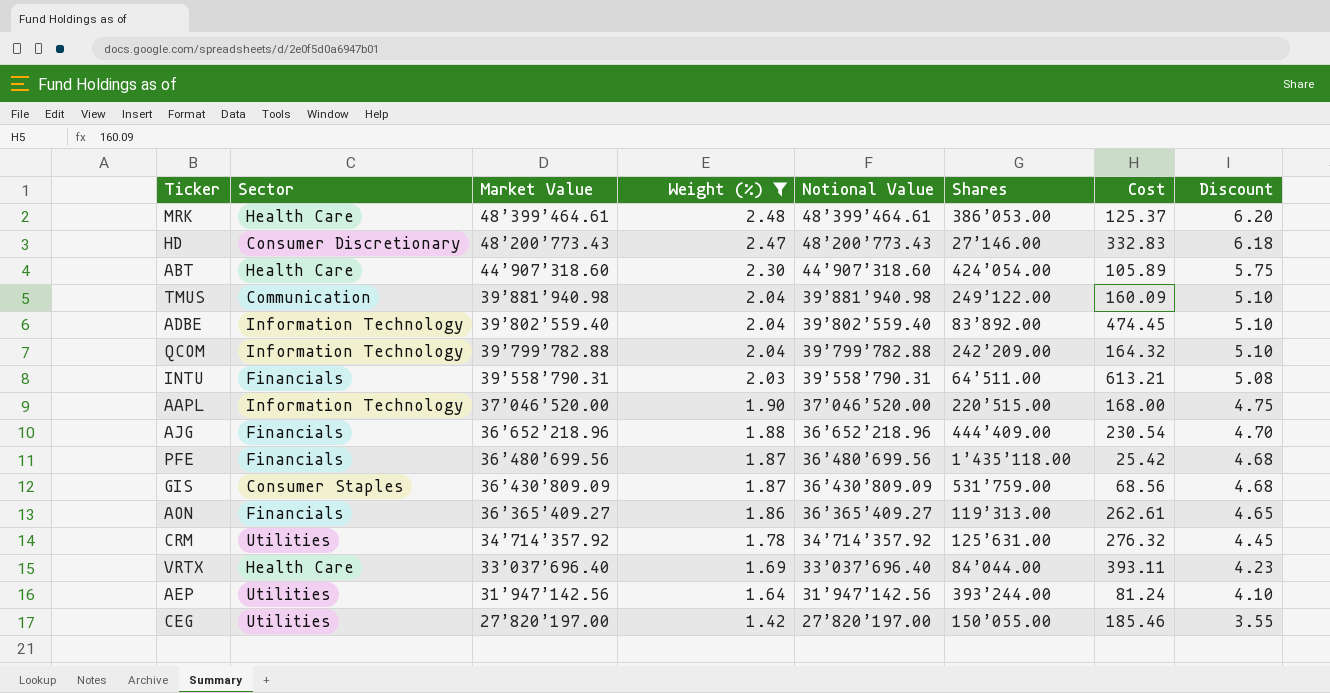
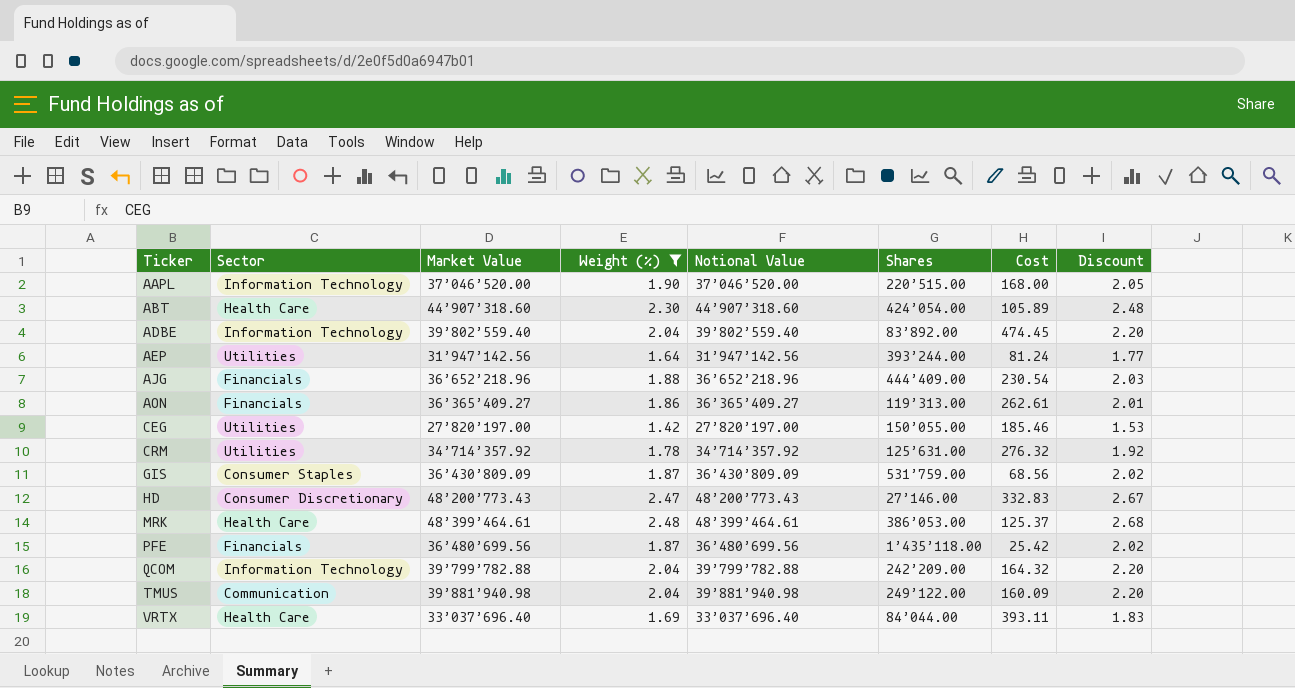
row order: Market Value descending -> Ticker ascending
column Discount | formula: [Weight (%)] * 2.5 -> [Weight (%)] * 1.08
row INTU: Financials | 39’558’790.31 | 2.03 | 39’558’790.31 | 64’511.00 | 613.21 | 5.08 -> none

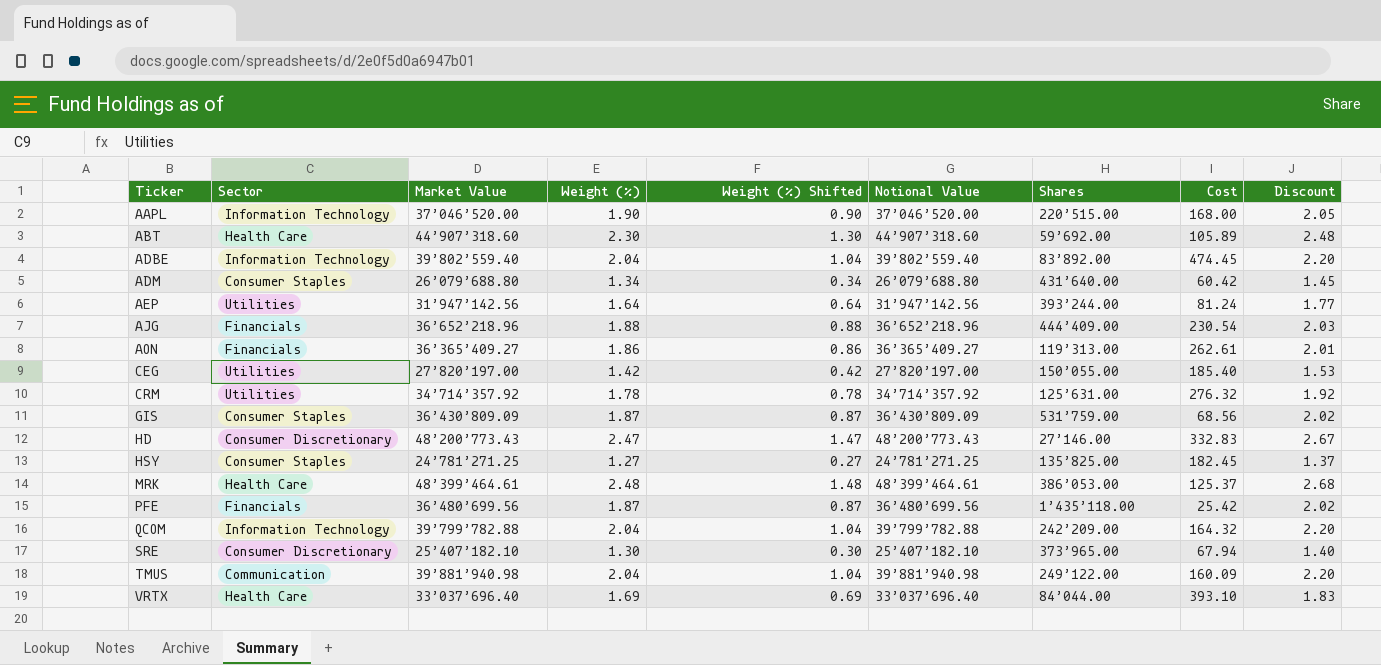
filter: Weight (%) >= 1.42 -> none
column Weight (%) Shifted | formula: none -> [Weight (%)] - 1
ABT | Shares: 424’054.00 -> 59’692.00
CEG | Cost: 185.46 -> 185.40
VRTX | Cost: 393.11 -> 393.10

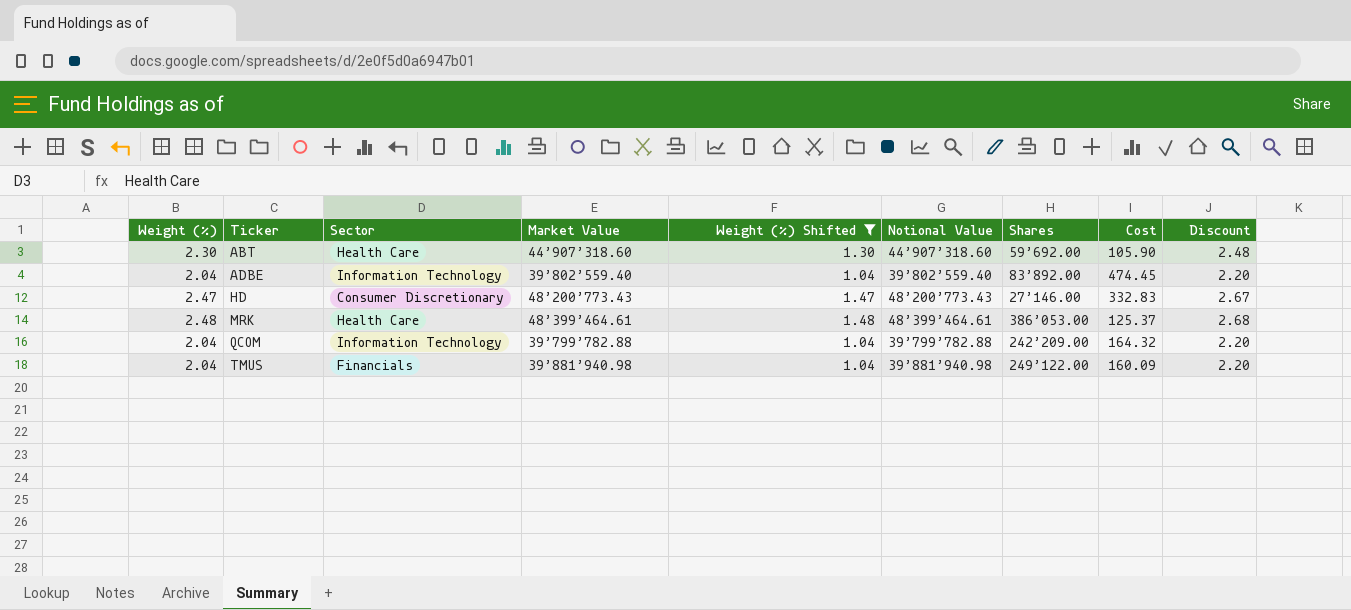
filter: none -> Weight (%) Shifted >= 1.04
column Weight (%) | position: 4 -> 1
ABT | Cost: 105.89 -> 105.90
TMUS | Sector: Communication -> Financials

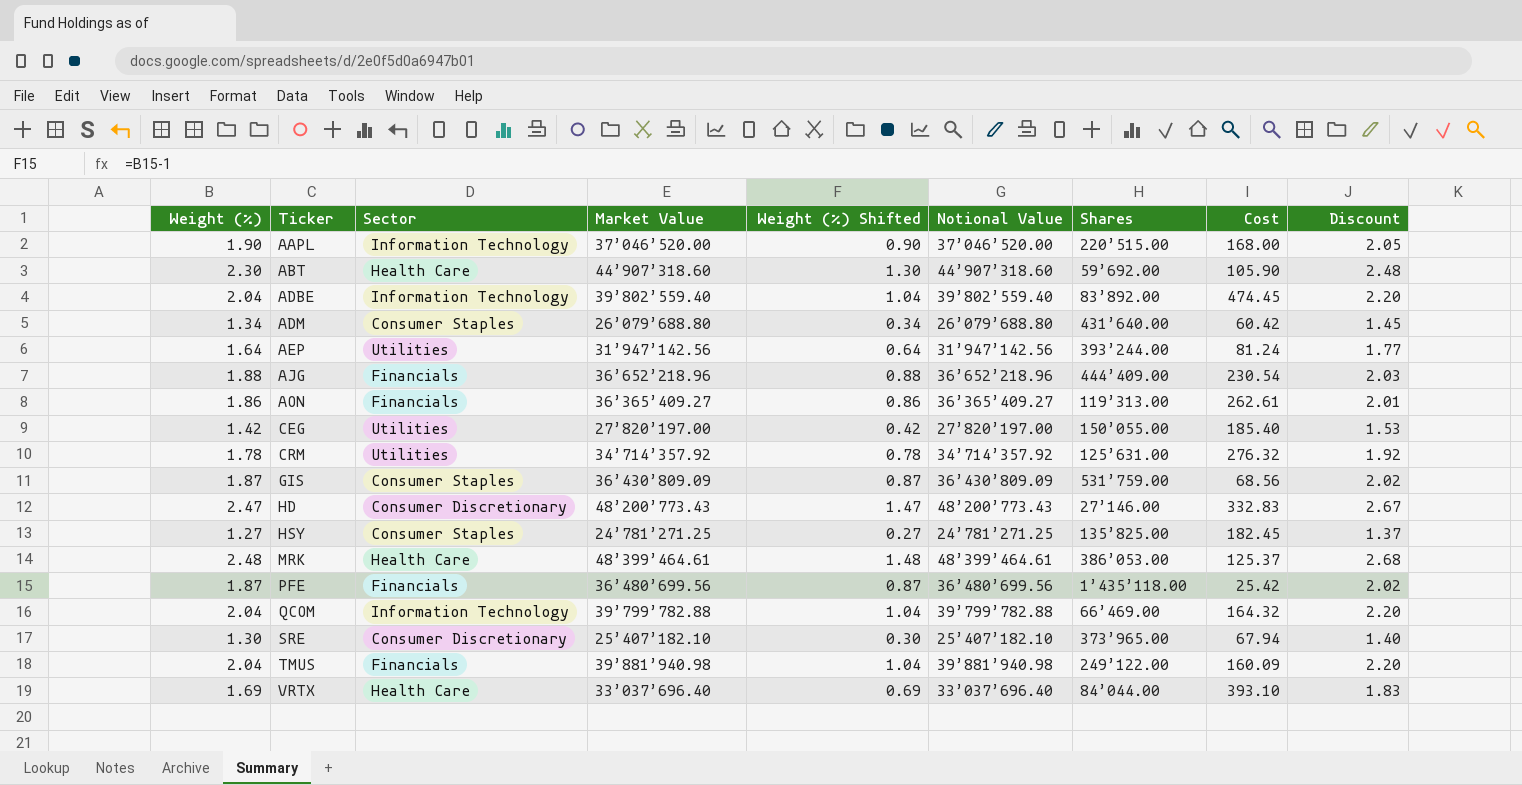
filter: Weight (%) Shifted >= 1.04 -> none
QCOM | Shares: 242’209.00 -> 66’469.00

